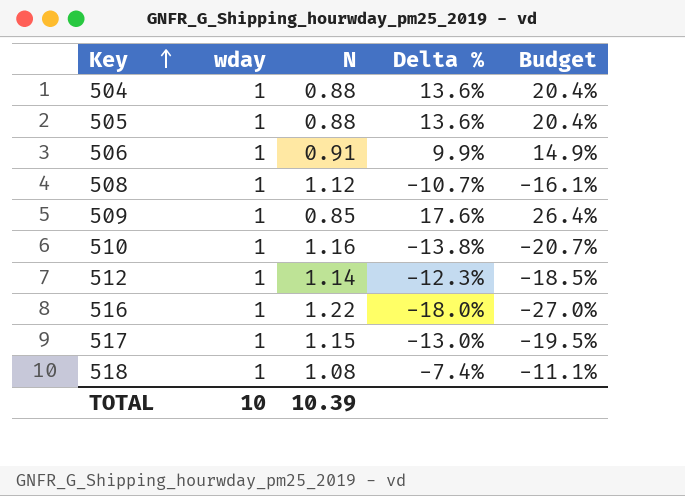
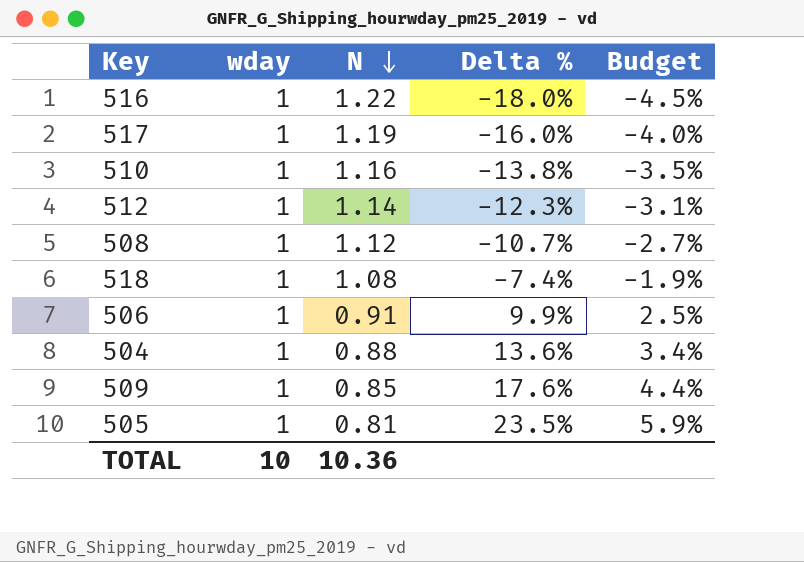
row order: Key ascending -> N descending
column Budget | formula: [Delta %] * 1.5 -> [Delta %] * 0.25
517 | N: 1.15 -> 1.19
517 | Delta %: -13.0% -> -16.0%
505 | N: 0.88 -> 0.81
505 | Delta %: 13.6% -> 23.5%
TOTAL | N: 10.39 -> 10.36

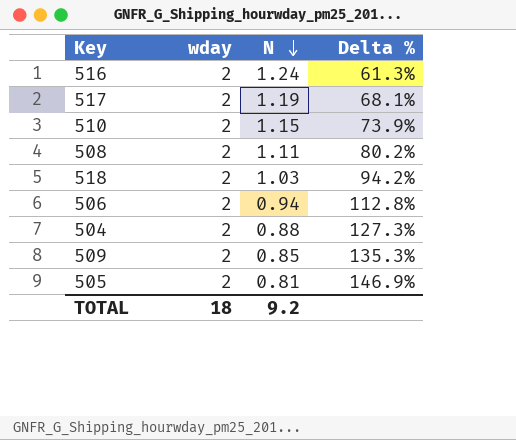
column Budget | formula: [Delta %] * 0.25 -> none
row 512: 1 | 1.14 | -12.3% | -3.1% -> none
516 | wday: 1 -> 2
516 | N: 1.22 -> 1.24
516 | Delta %: -18.0% -> 61.3%
517 | wday: 1 -> 2
517 | Delta %: -16.0% -> 68.1%
510 | wday: 1 -> 2
510 | N: 1.16 -> 1.15
510 | Delta %: -13.8% -> 73.9%
508 | wday: 1 -> 2
508 | N: 1.12 -> 1.11
508 | Delta %: -10.7% -> 80.2%
518 | wday: 1 -> 2
518 | N: 1.08 -> 1.03
518 | Delta %: -7.4% -> 94.2%
506 | wday: 1 -> 2
506 | N: 0.91 -> 0.94
506 | Delta %: 9.9% -> 112.8%
504 | wday: 1 -> 2
504 | Delta %: 13.6% -> 127.3%
509 | wday: 1 -> 2
509 | Delta %: 17.6% -> 135.3%
505 | wday: 1 -> 2
505 | Delta %: 23.5% -> 146.9%
TOTAL | wday: 10 -> 18
TOTAL | N: 10.36 -> 9.2

